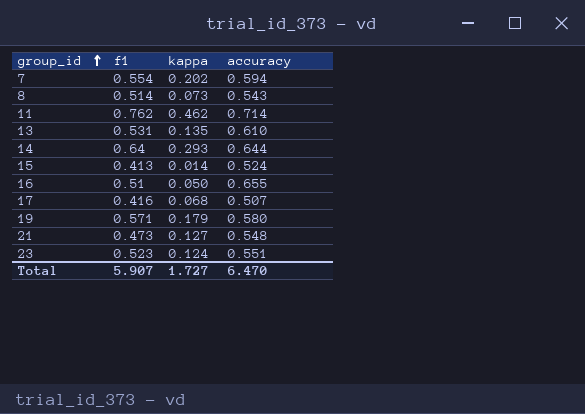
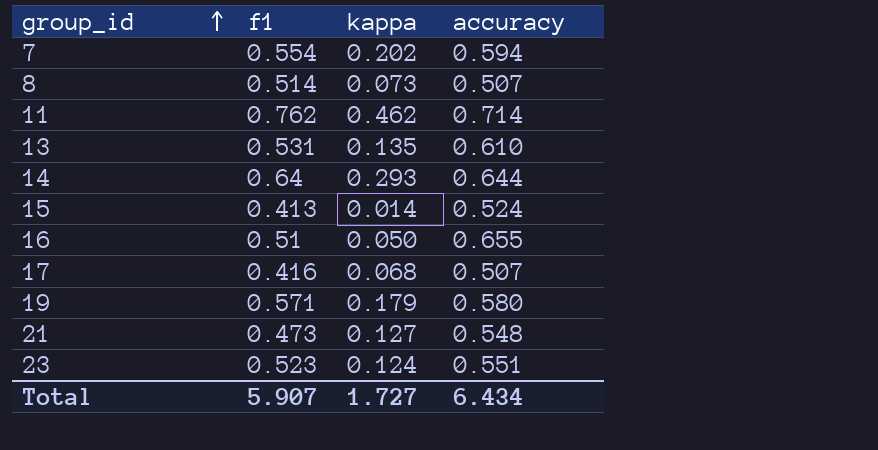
8 | accuracy: 0.543 -> 0.507
Total | accuracy: 6.470 -> 6.434

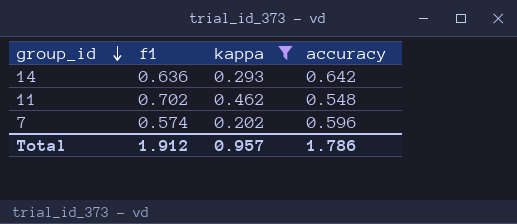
filter: none -> kappa >= 0.202
row order: group_id ascending -> group_id descending
14 | f1: 0.64 -> 0.636
14 | accuracy: 0.644 -> 0.642
11 | f1: 0.762 -> 0.702
11 | accuracy: 0.714 -> 0.548
7 | f1: 0.554 -> 0.574
7 | accuracy: 0.594 -> 0.596
Total | f1: 5.907 -> 1.912
Total | kappa: 1.727 -> 0.957
Total | accuracy: 6.434 -> 1.786

